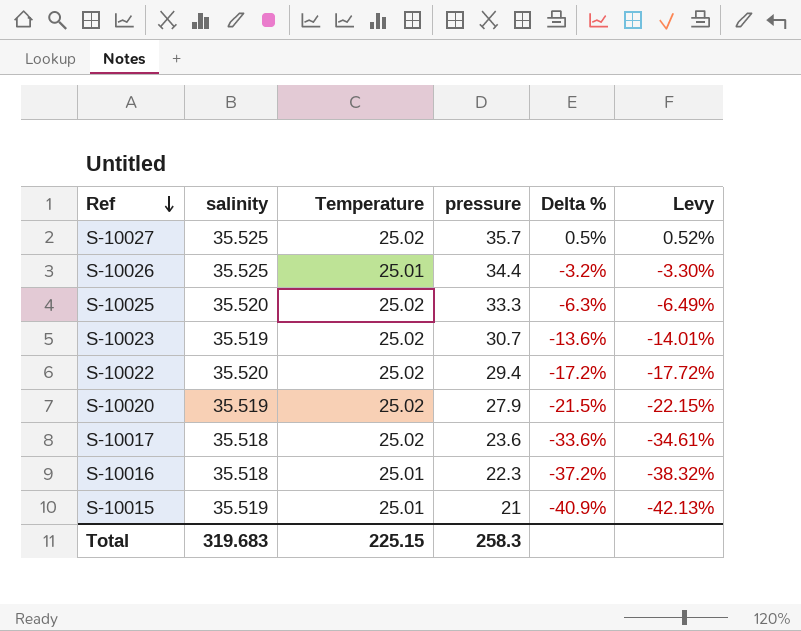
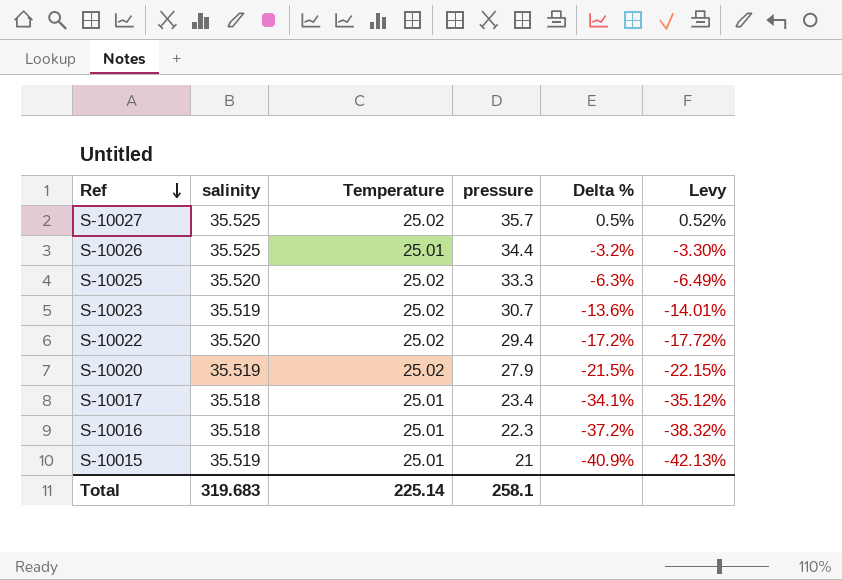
S-10017 | Temperature: 25.02 -> 25.01
S-10017 | pressure: 23.6 -> 23.4
S-10017 | Delta %: -33.6% -> -34.1%
S-10017 | Levy: -34.61% -> -35.12%
Total | Temperature: 225.15 -> 225.14
Total | pressure: 258.3 -> 258.1

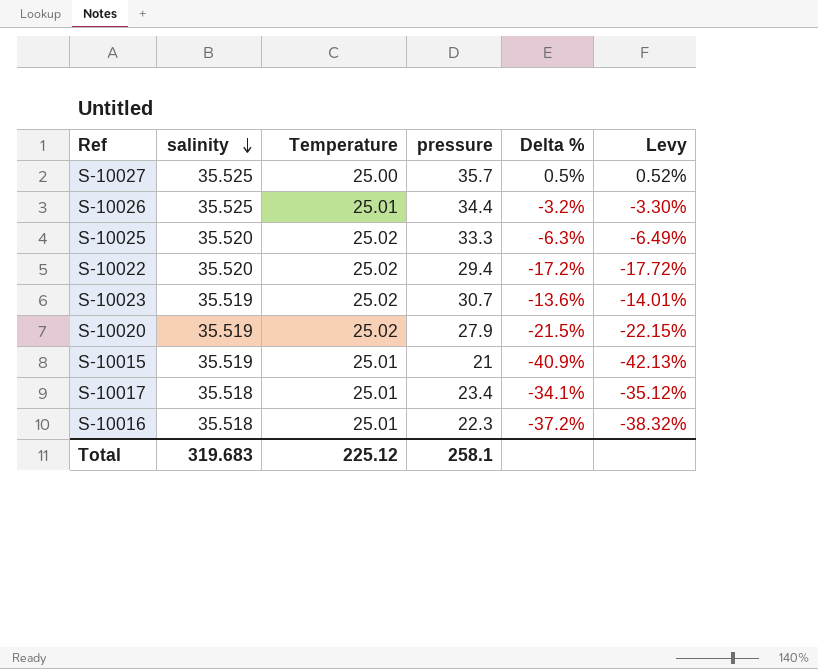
row order: Ref descending -> salinity descending
S-10027 | Temperature: 25.02 -> 25.00
Total | Temperature: 225.14 -> 225.12

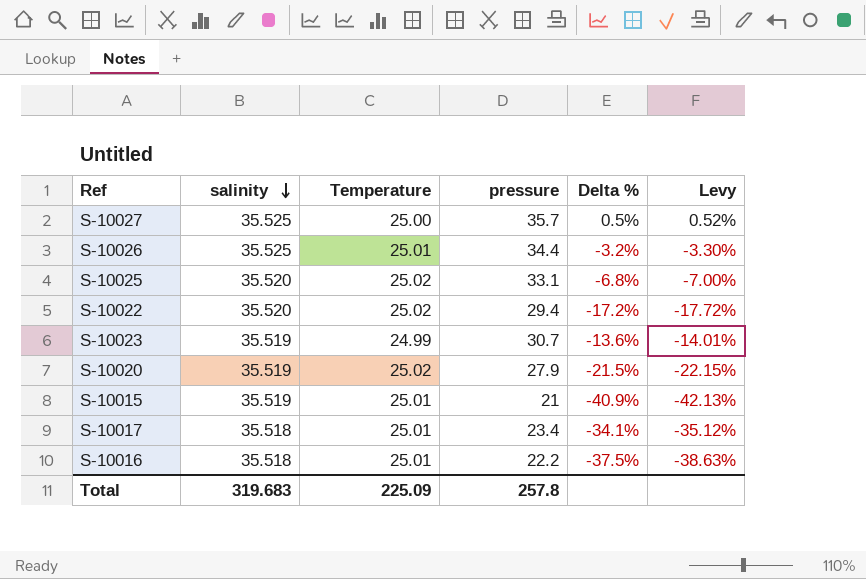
S-10025 | pressure: 33.3 -> 33.1
S-10025 | Delta %: -6.3% -> -6.8%
S-10025 | Levy: -6.49% -> -7.00%
S-10023 | Temperature: 25.02 -> 24.99
S-10016 | pressure: 22.3 -> 22.2
S-10016 | Delta %: -37.2% -> -37.5%
S-10016 | Levy: -38.32% -> -38.63%
Total | Temperature: 225.12 -> 225.09
Total | pressure: 258.1 -> 257.8

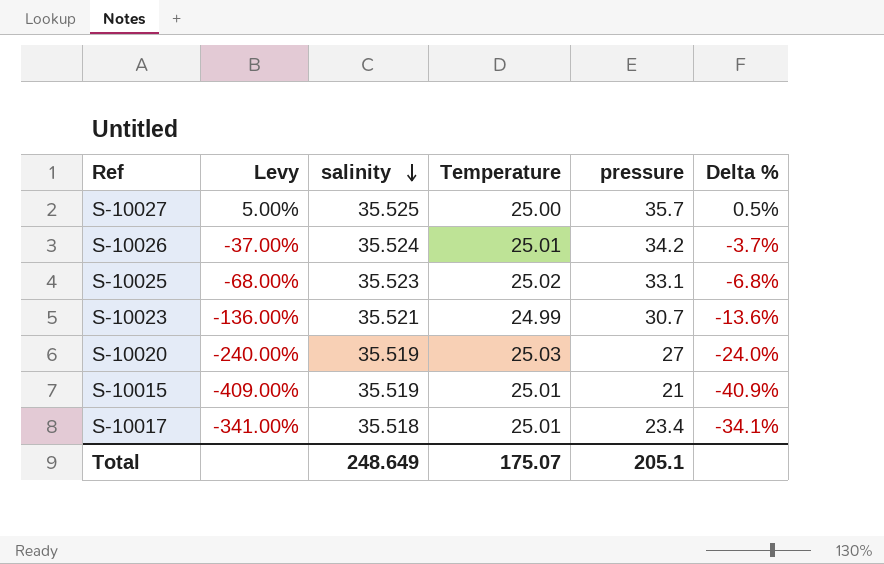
column Levy | formula: [Delta %] * 1.03 -> [Delta %] * 10
column Levy | position: 6 -> 2
row S-10022: 35.520 | 25.02 | 29.4 | -17.2% | -17.72% -> none
row S-10016: 35.518 | 25.01 | 22.2 | -37.5% | -38.63% -> none
S-10026 | salinity: 35.525 -> 35.524
S-10026 | pressure: 34.4 -> 34.2
S-10026 | Delta %: -3.2% -> -3.7%
S-10025 | salinity: 35.520 -> 35.523
S-10023 | salinity: 35.519 -> 35.521
S-10020 | Temperature: 25.02 -> 25.03
S-10020 | pressure: 27.9 -> 27
S-10020 | Delta %: -21.5% -> -24.0%
Total | salinity: 319.683 -> 248.649
Total | Temperature: 225.09 -> 175.07
Total | pressure: 257.8 -> 205.1

